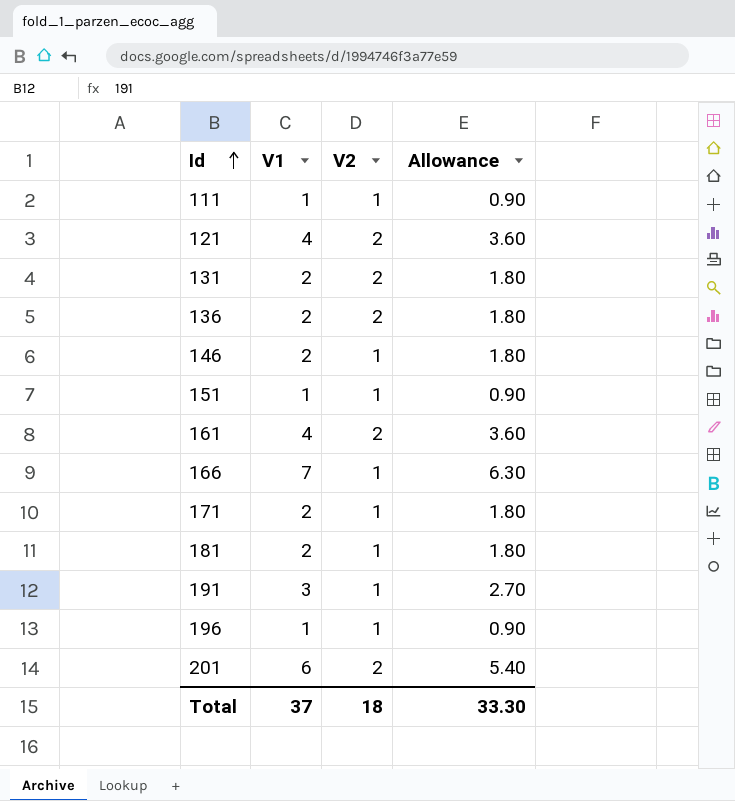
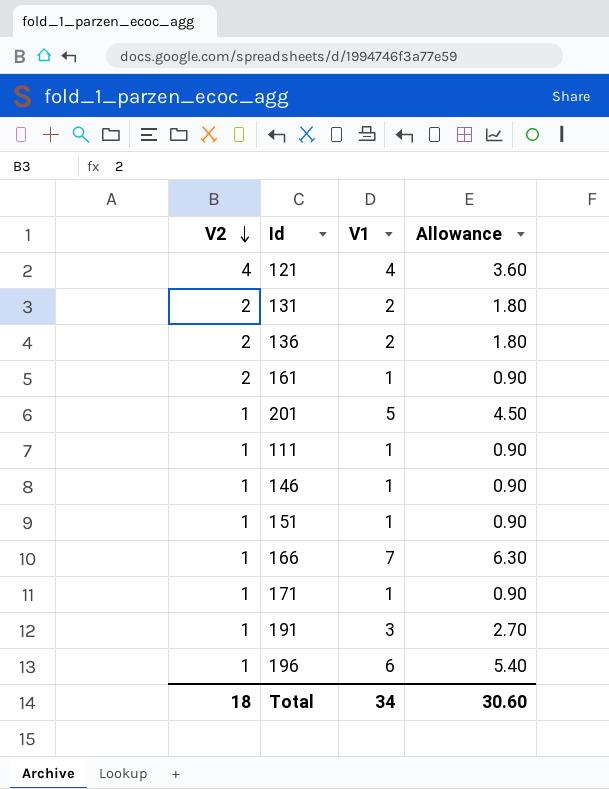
row order: Id ascending -> V2 descending
column V2 | position: 3 -> 1
row 181: 2 | 1 | 1.80 -> none
121 | V2: 2 -> 4
161 | V1: 4 -> 1
161 | Allowance: 3.60 -> 0.90
201 | V2: 2 -> 1
201 | V1: 6 -> 5
201 | Allowance: 5.40 -> 4.50
146 | V1: 2 -> 1
146 | Allowance: 1.80 -> 0.90
171 | V1: 2 -> 1
171 | Allowance: 1.80 -> 0.90
196 | V1: 1 -> 6
196 | Allowance: 0.90 -> 5.40
Total | V1: 37 -> 34
Total | Allowance: 33.30 -> 30.60

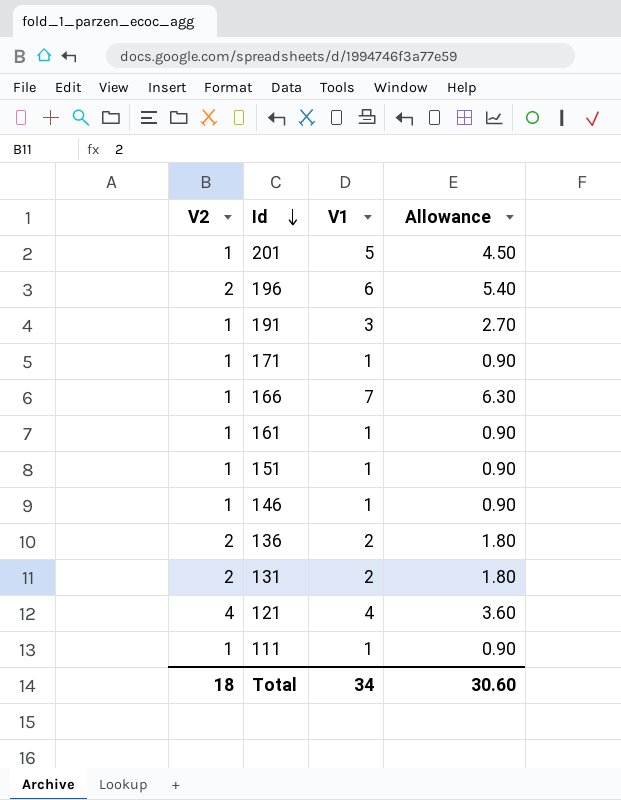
row order: V2 descending -> Id descending
196 | V2: 1 -> 2
161 | V2: 2 -> 1

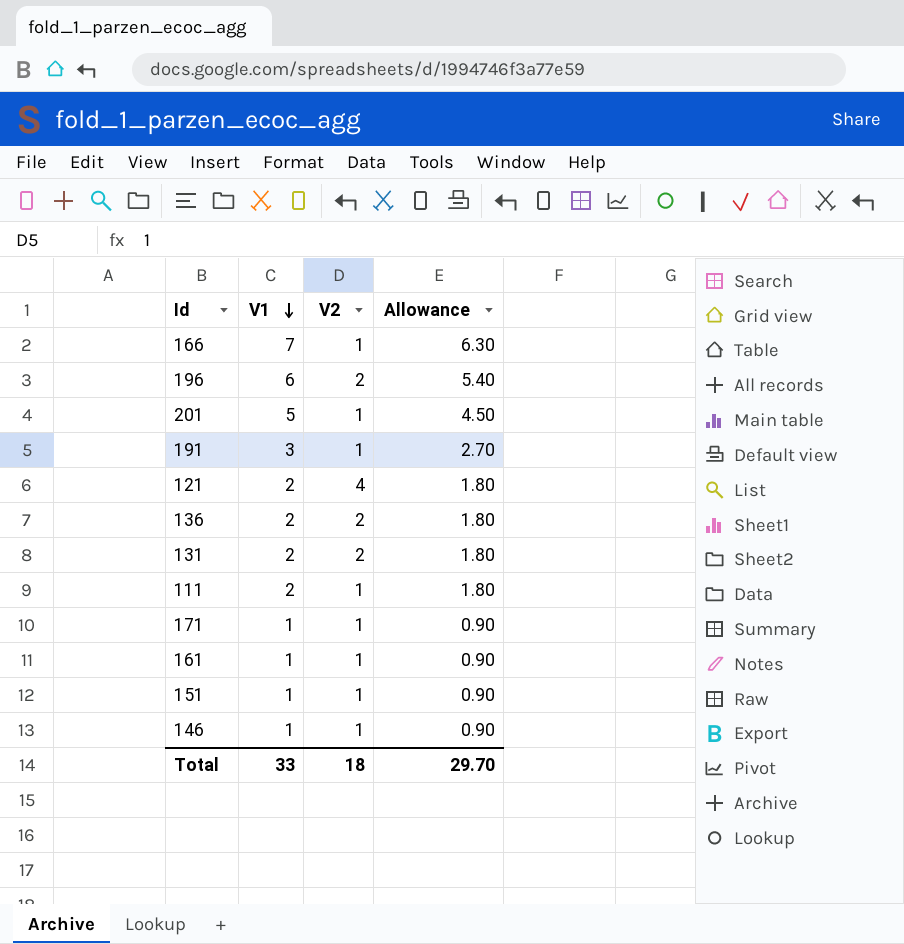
row order: Id descending -> V1 descending
column V2 | position: 1 -> 3
121 | V1: 4 -> 2
121 | Allowance: 3.60 -> 1.80
111 | V1: 1 -> 2
111 | Allowance: 0.90 -> 1.80
Total | V1: 34 -> 33
Total | Allowance: 30.60 -> 29.70

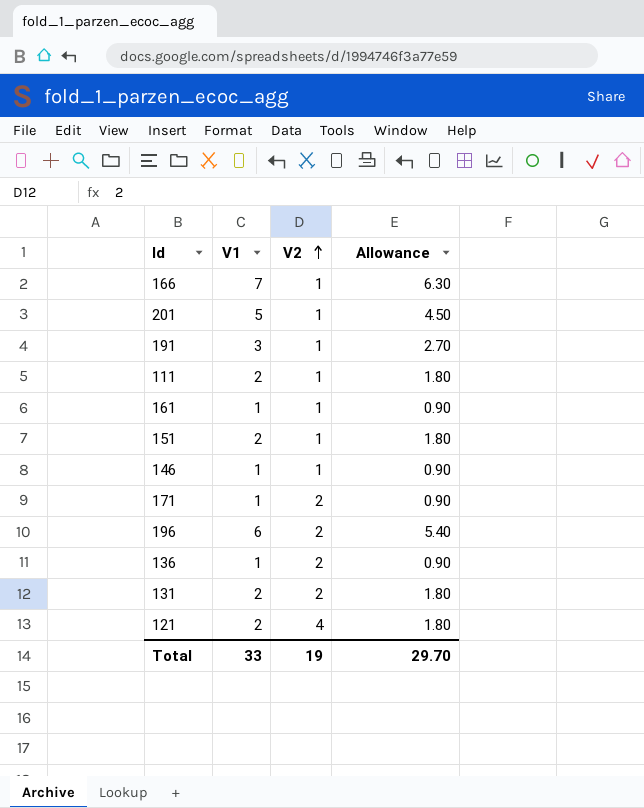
row order: V1 descending -> V2 ascending
151 | V1: 1 -> 2
151 | Allowance: 0.90 -> 1.80
171 | V2: 1 -> 2
136 | V1: 2 -> 1
136 | Allowance: 1.80 -> 0.90
Total | V2: 18 -> 19

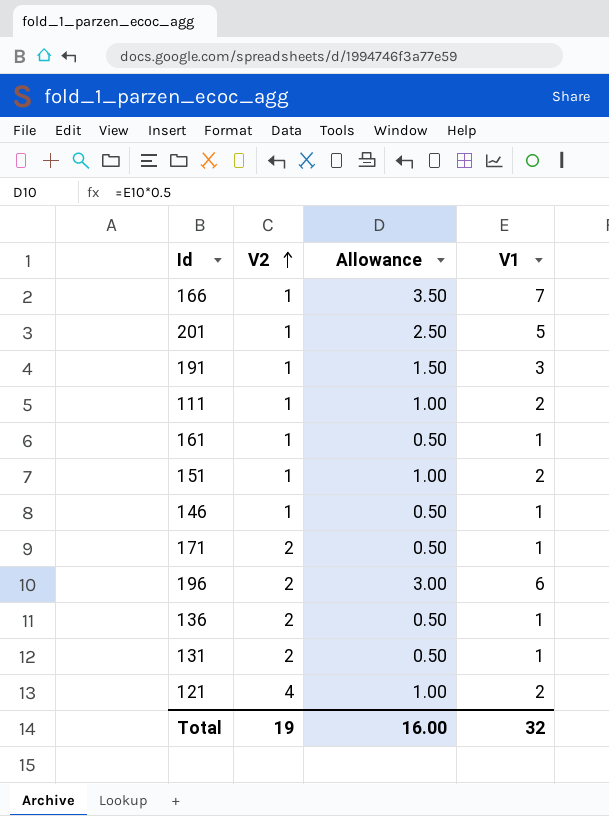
column Allowance | formula: [V1] * 0.9 -> [V1] * 0.5
column V1 | position: 2 -> 4
131 | V1: 2 -> 1
Total | Allowance: 29.70 -> 16.00
Total | V1: 33 -> 32

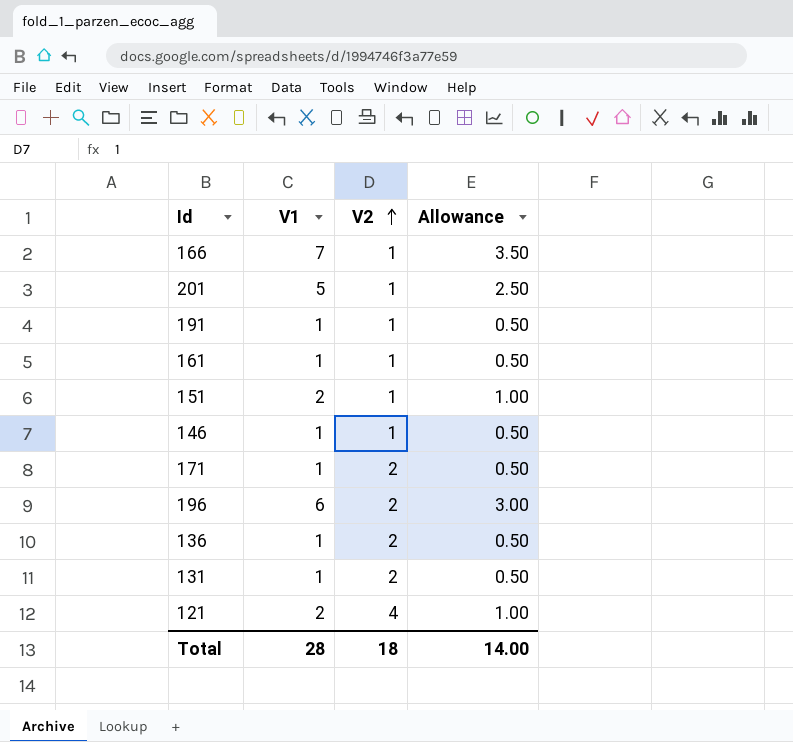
column V1 | position: 4 -> 2
row 111: 1 | 1.00 | 2 -> none
191 | V1: 3 -> 1
191 | Allowance: 1.50 -> 0.50
Total | V1: 32 -> 28
Total | V2: 19 -> 18
Total | Allowance: 16.00 -> 14.00

